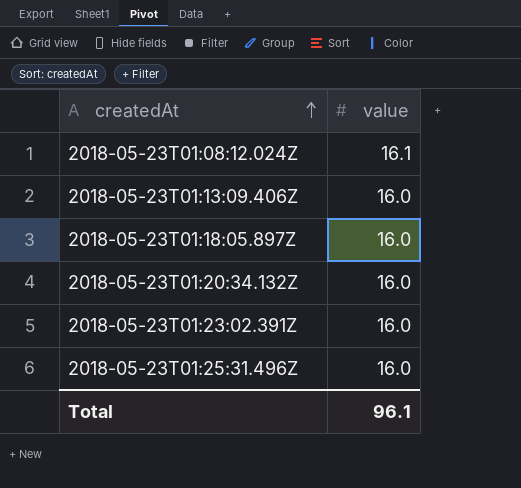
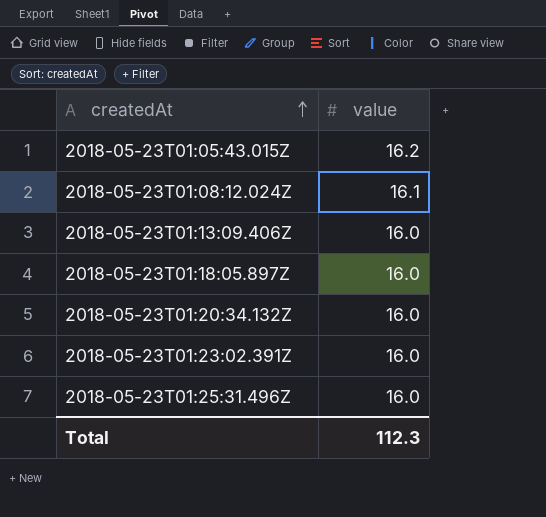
row 2018-05-23T01:05:43.015Z: none -> 16.2
Total | value: 96.1 -> 112.3

